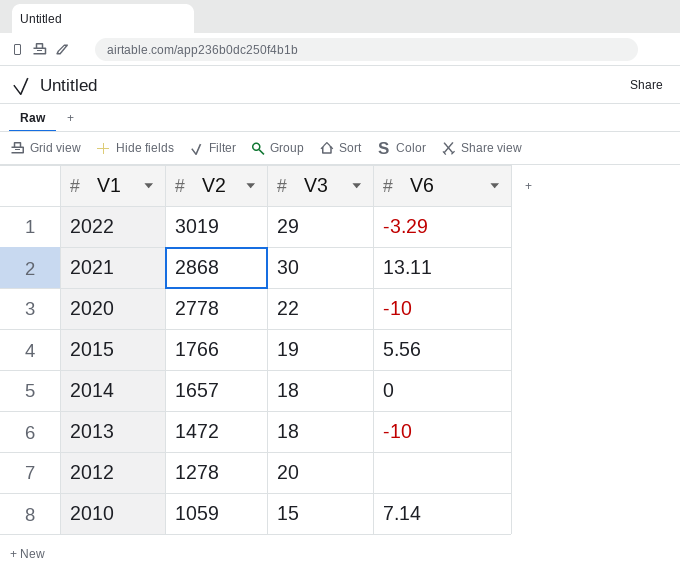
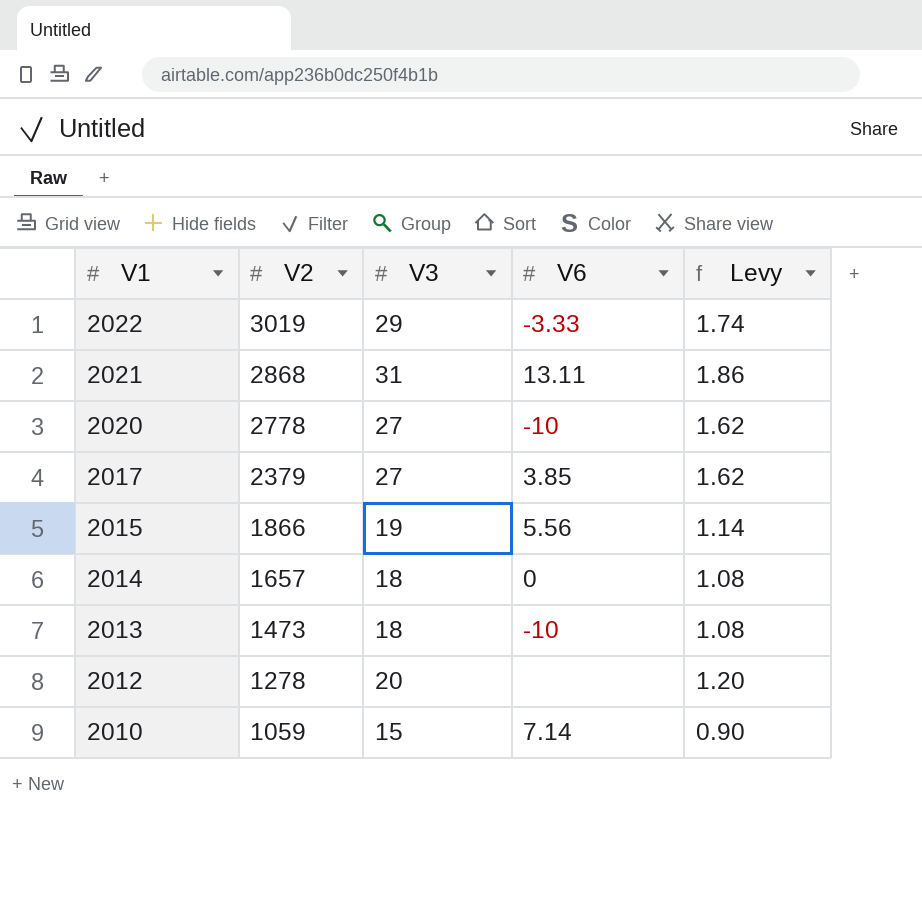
column Levy | formula: none -> [V3] * 0.06
2022 | V6: -3.29 -> -3.33
2021 | V3: 30 -> 31
2020 | V3: 22 -> 27
row 2017: none -> 2379 | 27 | 3.85 | 1.62
2015 | V2: 1766 -> 1866
2013 | V2: 1472 -> 1473

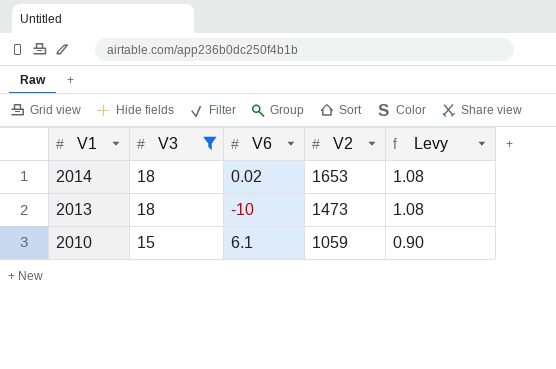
filter: none -> V3 <= 18
column V2 | position: 2 -> 4
2014 | V6: 0 -> 0.02
2014 | V2: 1657 -> 1653
2010 | V6: 7.14 -> 6.1

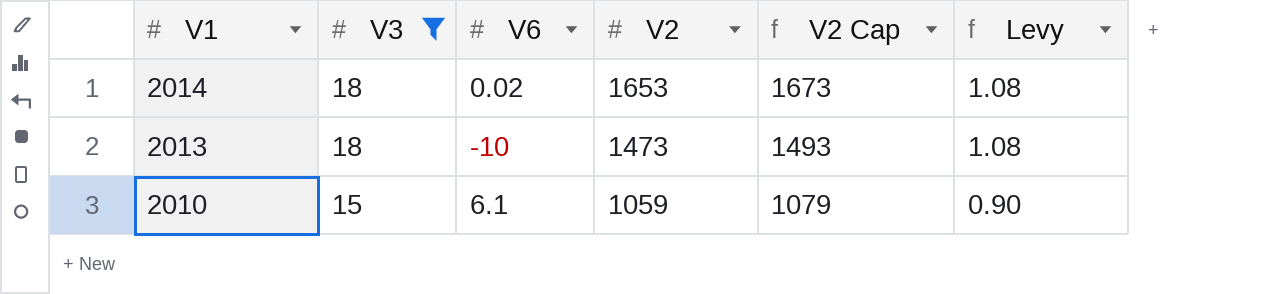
column V2 Cap | formula: none -> [V2] + 20

